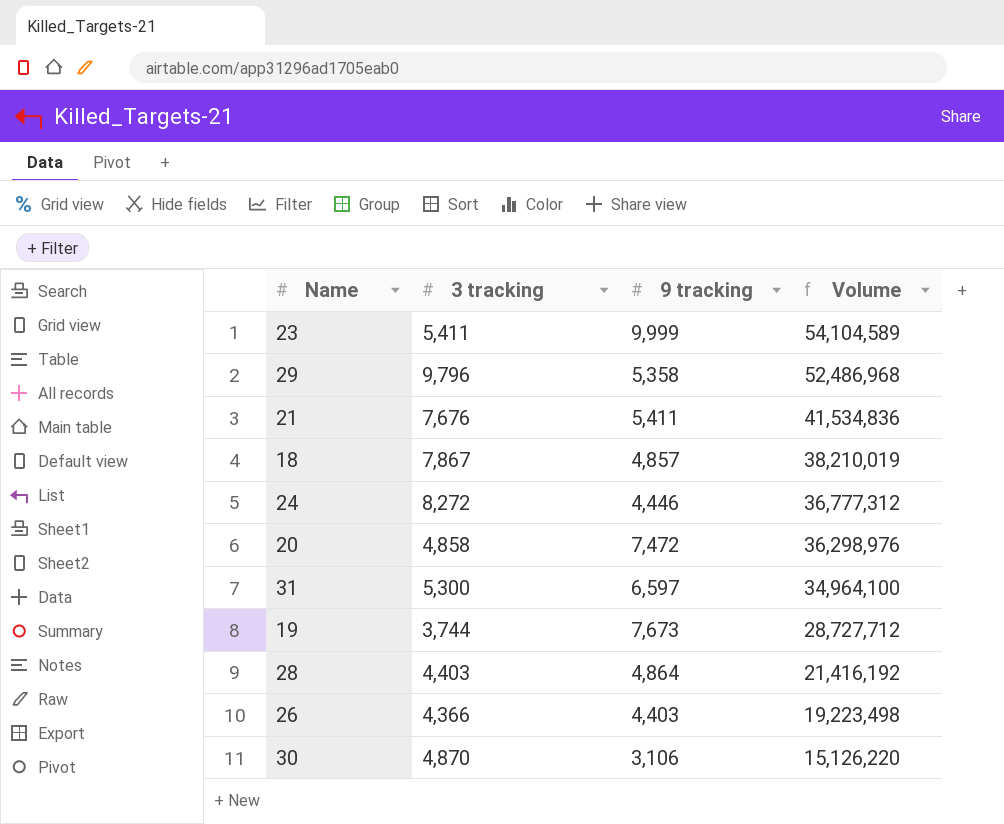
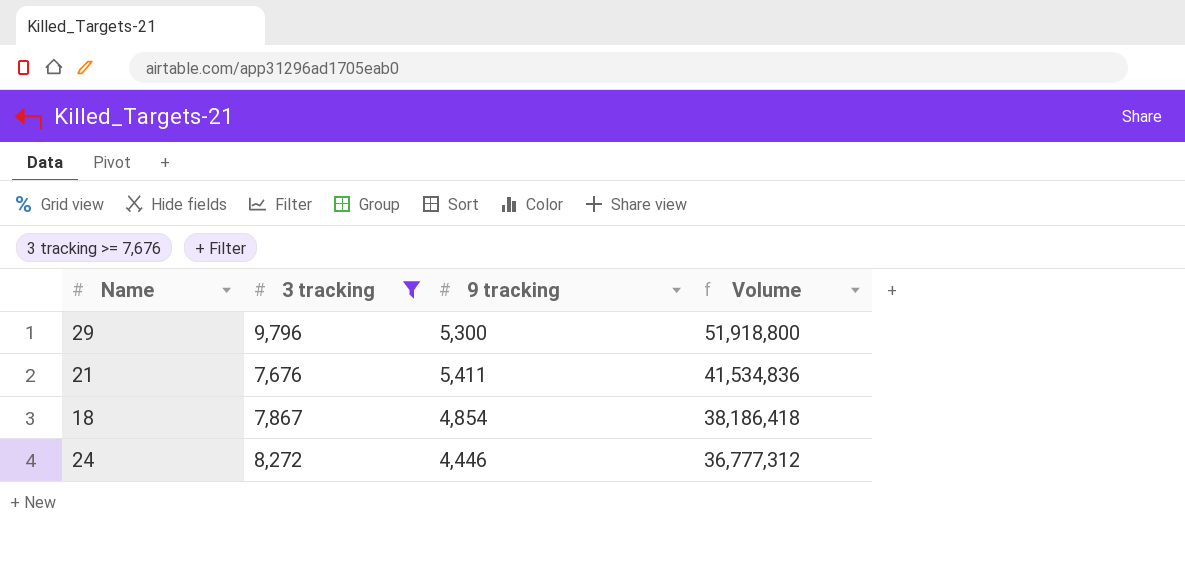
filter: none -> 3 tracking >= 7,676
29 | 9 tracking: 5,358 -> 5,300
29 | Volume: 52,486,968 -> 51,918,800
18 | 9 tracking: 4,857 -> 4,854
18 | Volume: 38,210,019 -> 38,186,418

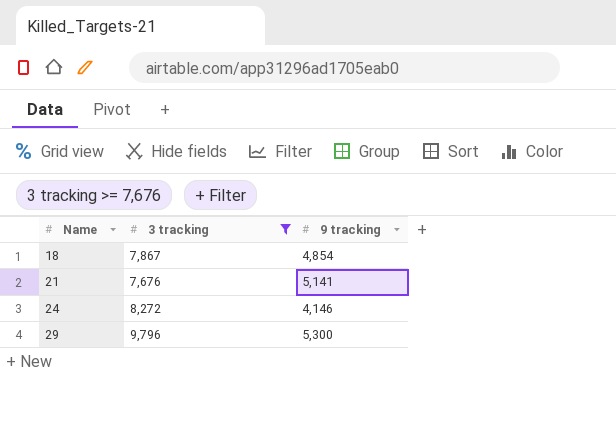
row order: Volume descending -> Name ascending
column Volume | formula: [3 tracking] * [9 tracking] -> none
21 | 9 tracking: 5,411 -> 5,141
24 | 9 tracking: 4,446 -> 4,146

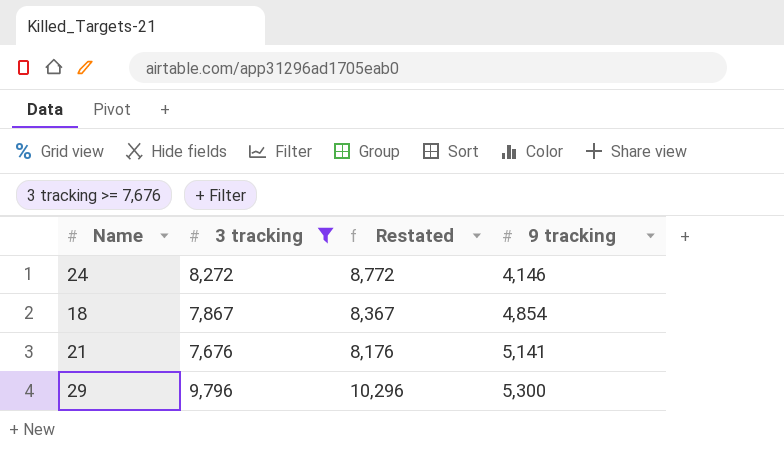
row order: Name ascending -> 9 tracking ascending
column Restated | formula: none -> [3 tracking] + 500

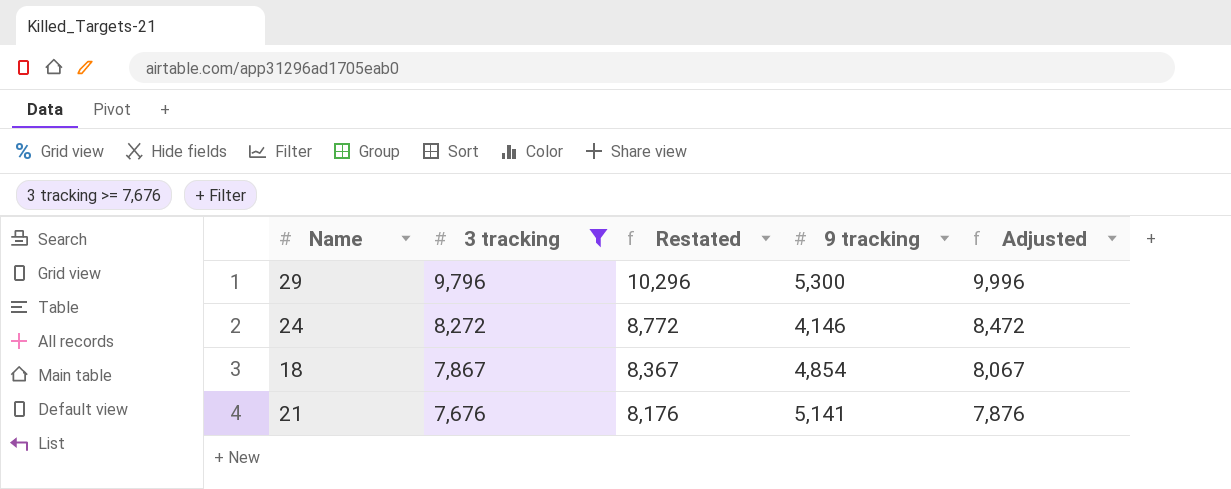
row order: 9 tracking ascending -> 3 tracking descending
column Adjusted | formula: none -> [3 tracking] + 200

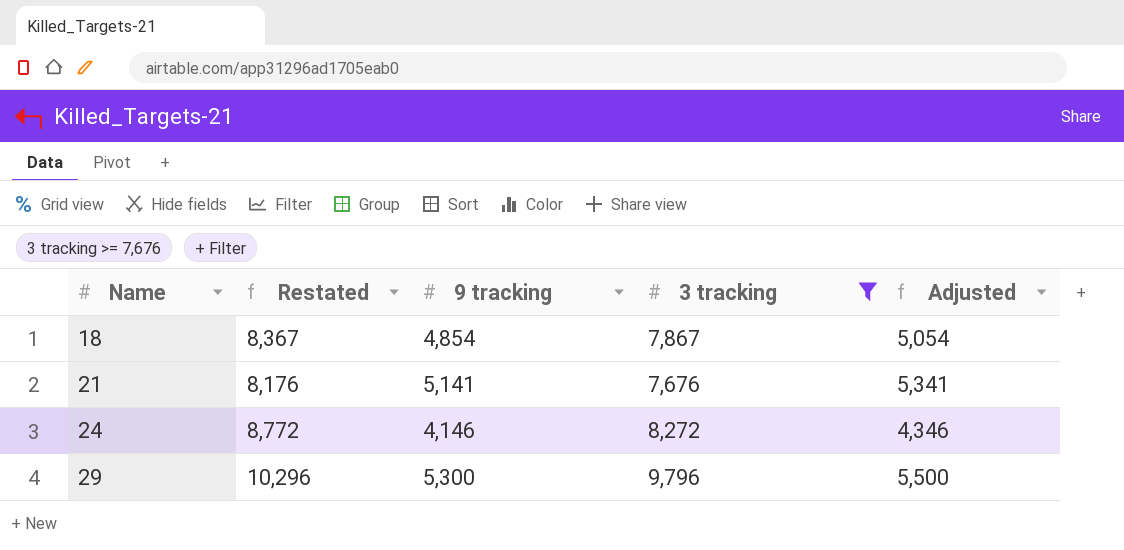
row order: 3 tracking descending -> Name ascending
column 3 tracking | position: 2 -> 4
column Adjusted | formula: [3 tracking] + 200 -> [9 tracking] + 200

